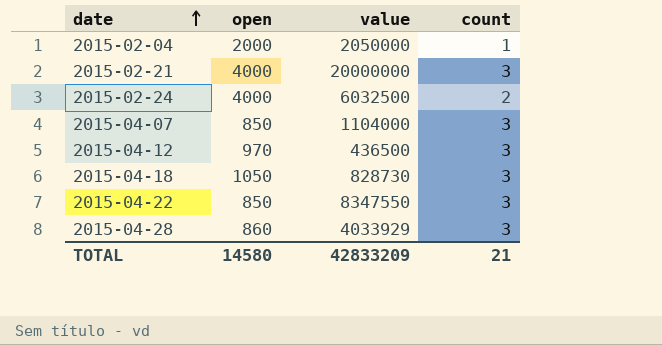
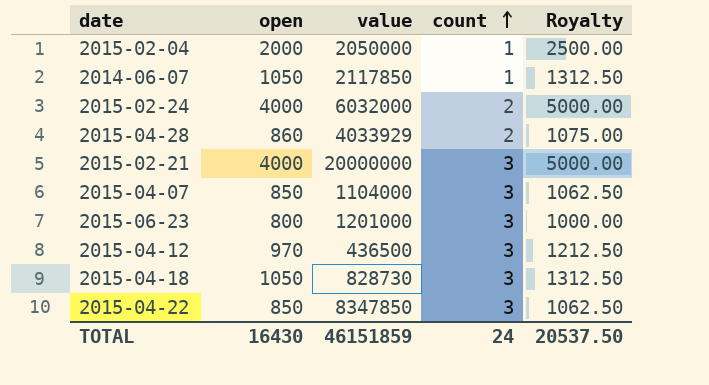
row order: date ascending -> count ascending
column Royalty | formula: none -> [open] * 1.25
row 2014-06-07: none -> 1050 | 2117850 | 1 | 1312.50
2015-02-24 | value: 6032500 -> 6032000
2015-04-28 | count: 3 -> 2
row 2015-06-23: none -> 800 | 1201000 | 3 | 1000.00
2015-04-22 | value: 8347550 -> 8347850
TOTAL | open: 14580 -> 16430
TOTAL | value: 42833209 -> 46151859
TOTAL | count: 21 -> 24

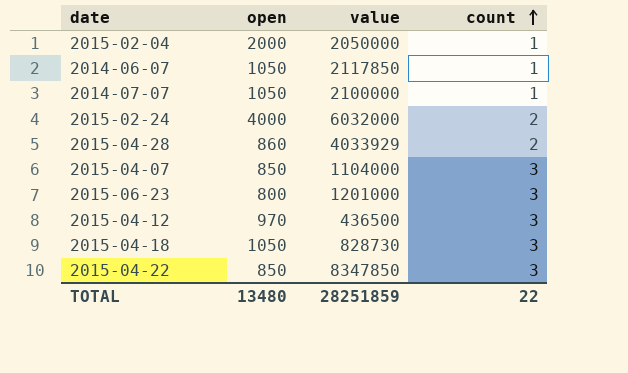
column Royalty | formula: [open] * 1.25 -> none
row 2015-02-21: 4000 | 20000000 | 3 | 5000.00 -> none
row 2014-07-07: none -> 1050 | 2100000 | 1
TOTAL | open: 16430 -> 13480
TOTAL | value: 46151859 -> 28251859
TOTAL | count: 24 -> 22

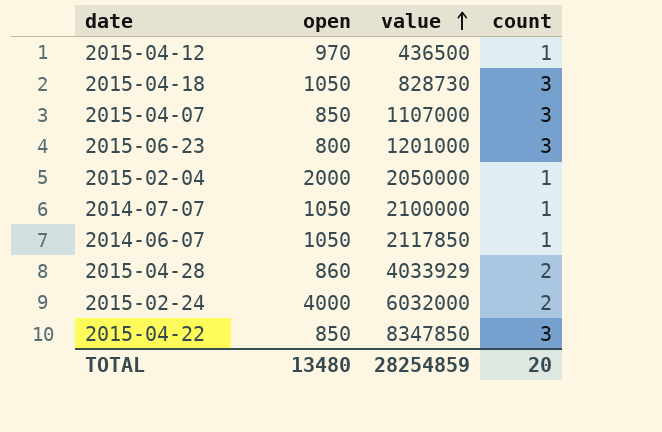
row order: count ascending -> value ascending
2015-04-12 | count: 3 -> 1
2015-04-07 | value: 1104000 -> 1107000
TOTAL | value: 28251859 -> 28254859
TOTAL | count: 22 -> 20

